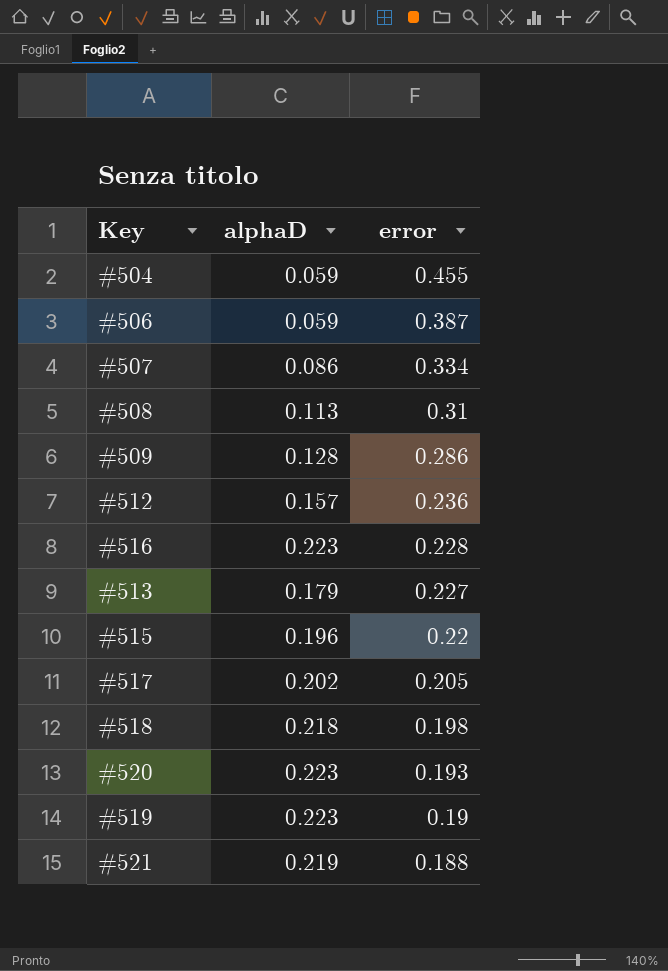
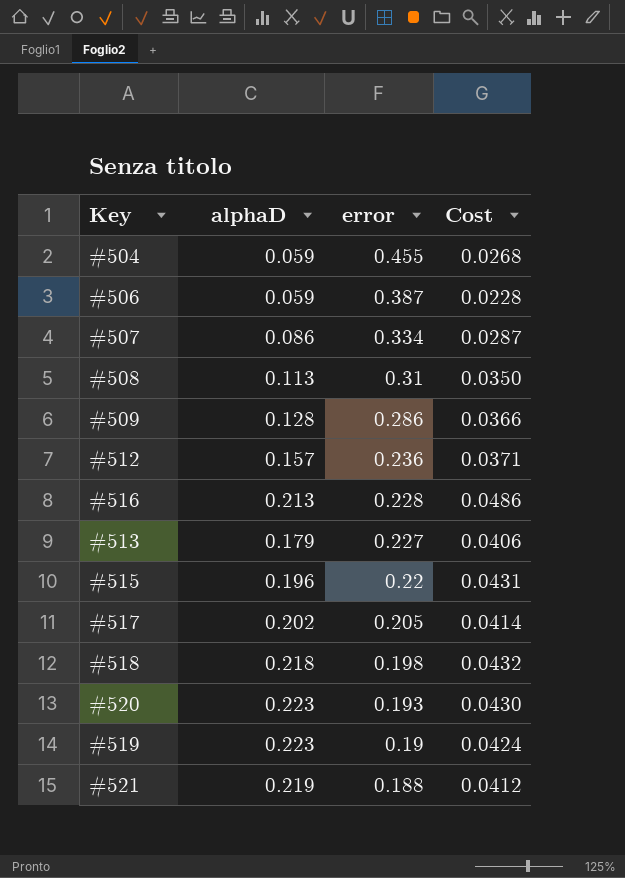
column Cost | formula: none -> [alphaD] * [error]
#516 | alphaD: 0.223 -> 0.213

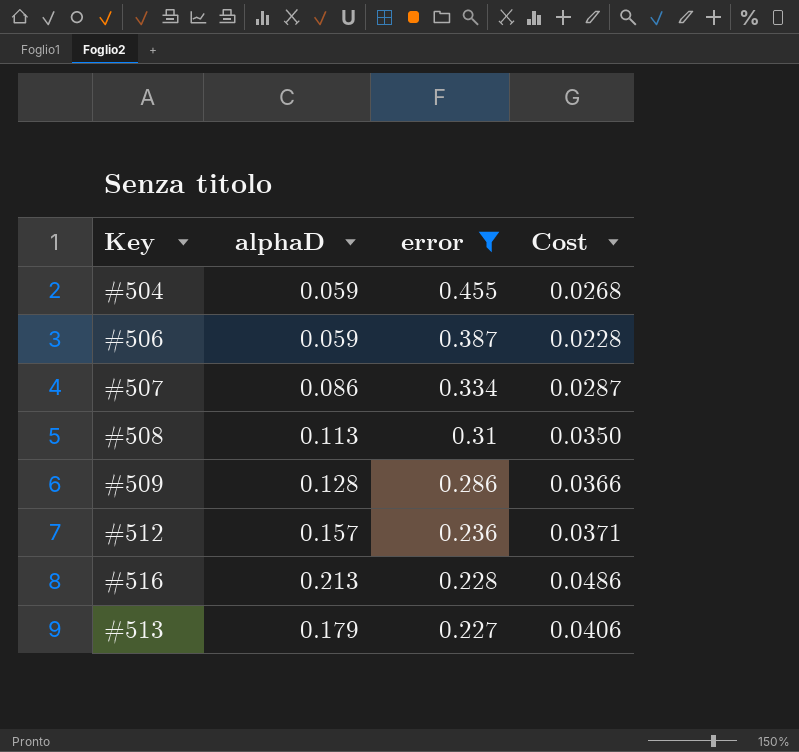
filter: none -> error >= 0.227

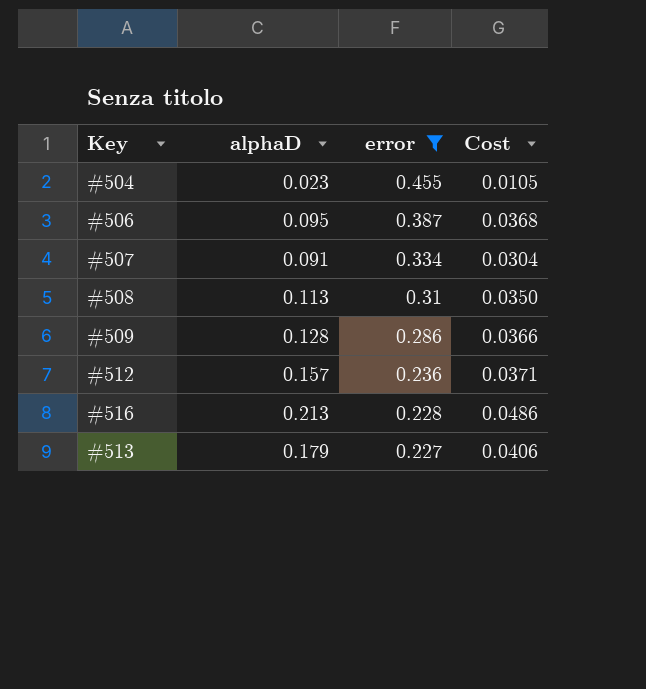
#504 | alphaD: 0.059 -> 0.023
#504 | Cost: 0.0268 -> 0.0105
#506 | alphaD: 0.059 -> 0.095
#506 | Cost: 0.0228 -> 0.0368
#507 | alphaD: 0.086 -> 0.091
#507 | Cost: 0.0287 -> 0.0304

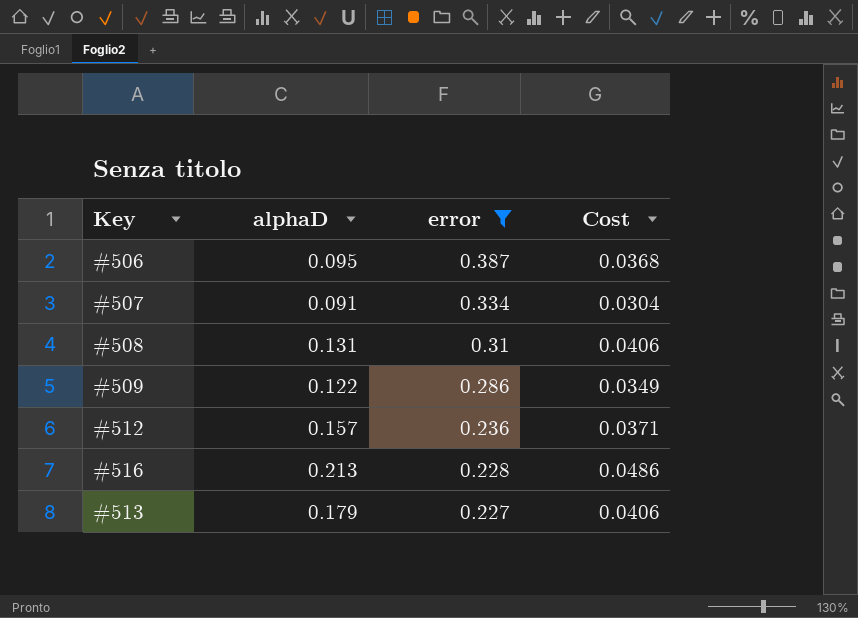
row #504: 0.023 | 0.455 | 0.0105 -> none
#508 | alphaD: 0.113 -> 0.131
#508 | Cost: 0.0350 -> 0.0406
#509 | alphaD: 0.128 -> 0.122
#509 | Cost: 0.0366 -> 0.0349

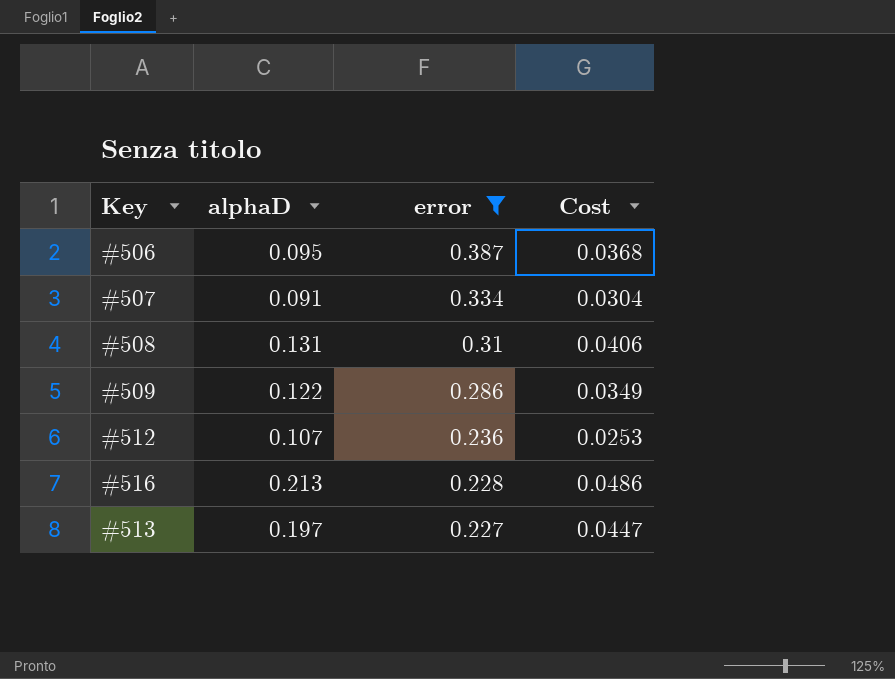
#512 | alphaD: 0.157 -> 0.107
#512 | Cost: 0.0371 -> 0.0253
#513 | alphaD: 0.179 -> 0.197
#513 | Cost: 0.0406 -> 0.0447

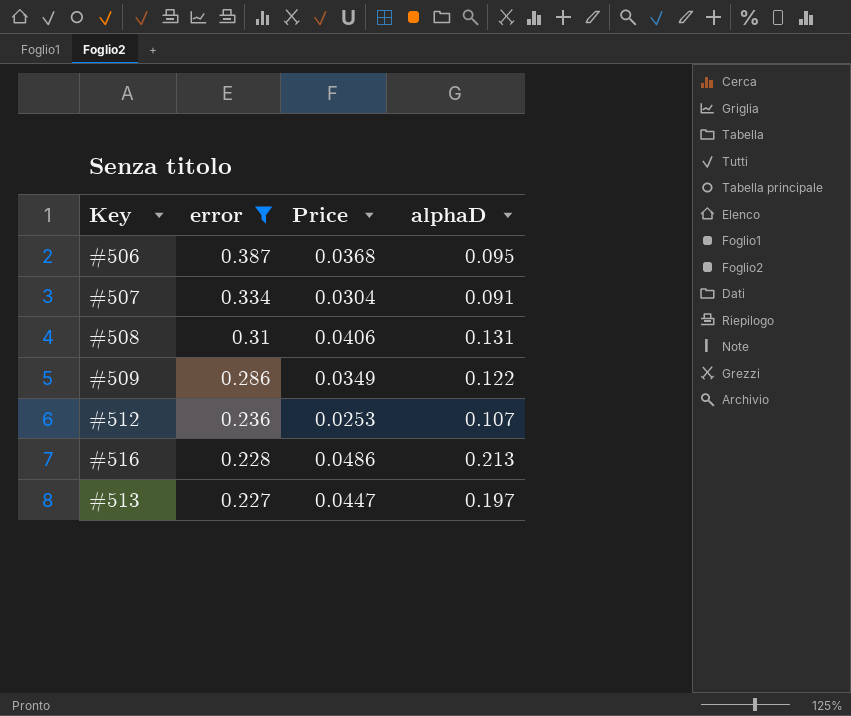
column name: Cost -> Price
column alphaD | position: 2 -> 4

